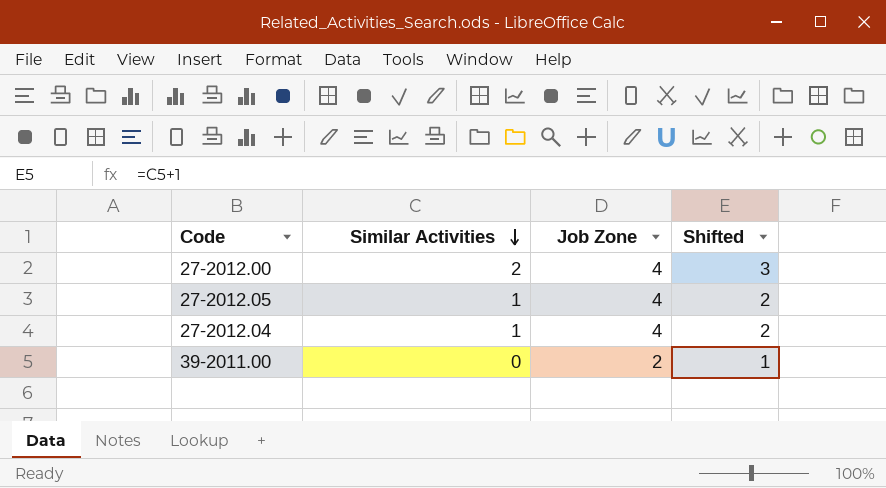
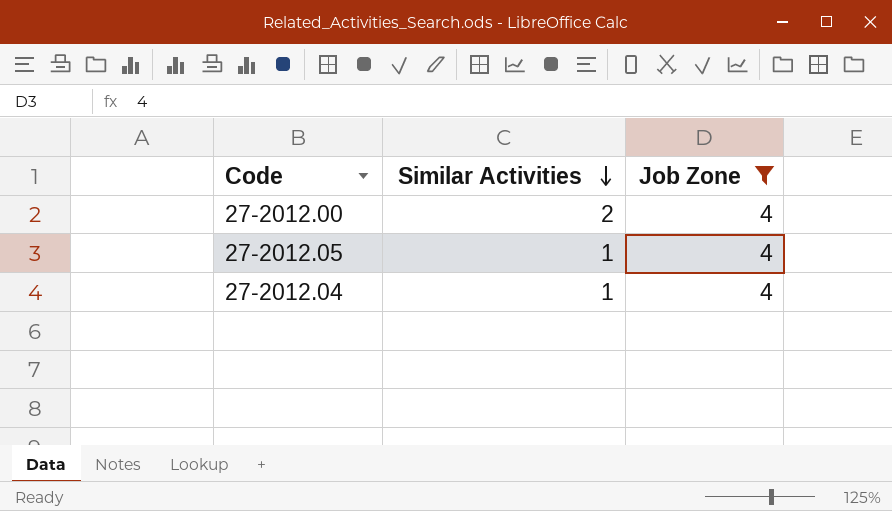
filter: none -> Job Zone = 4
column Shifted | formula: [Similar Activities] + 1 -> none

